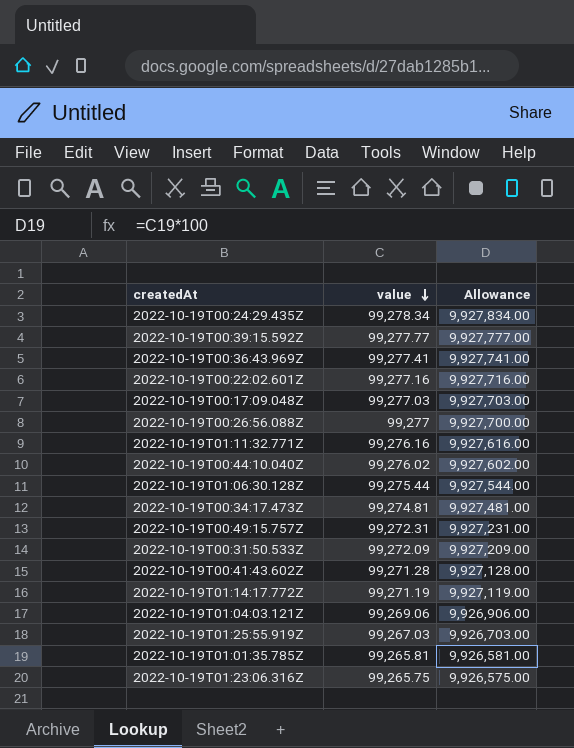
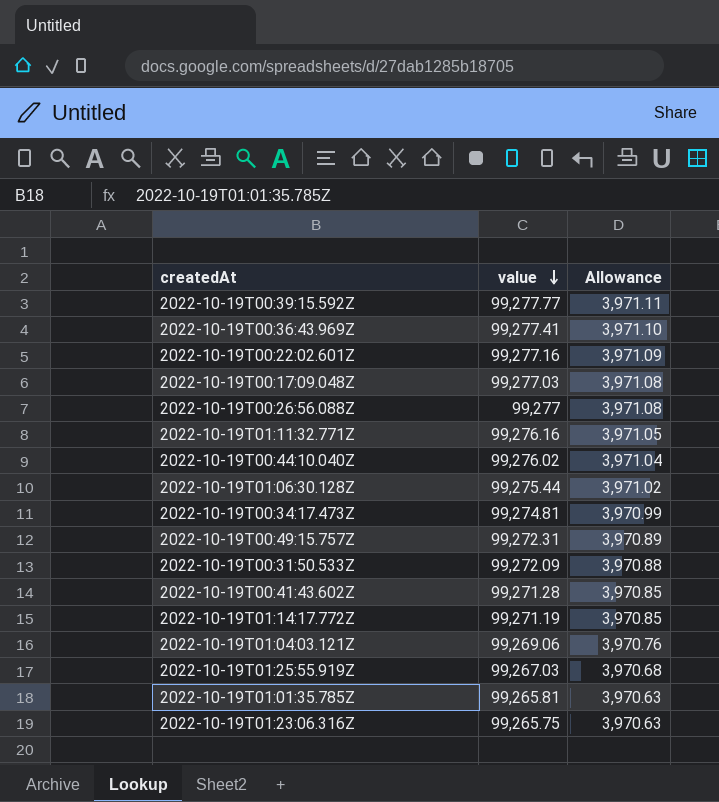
column Allowance | formula: [value] * 100 -> [value] * 0.04
row 2022-10-19T00:24:29.435Z: 99,278.34 | 9,927,834.00 -> none

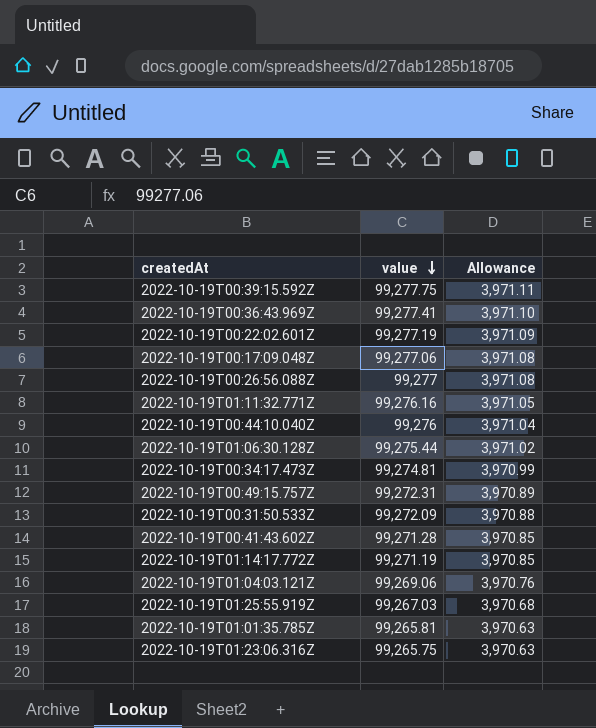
2022-10-19T00:39:15.592Z | value: 99,277.77 -> 99,277.75
2022-10-19T00:22:02.601Z | value: 99,277.16 -> 99,277.19
2022-10-19T00:17:09.048Z | value: 99,277.03 -> 99,277.06
2022-10-19T00:44:10.040Z | value: 99,276.02 -> 99,276

